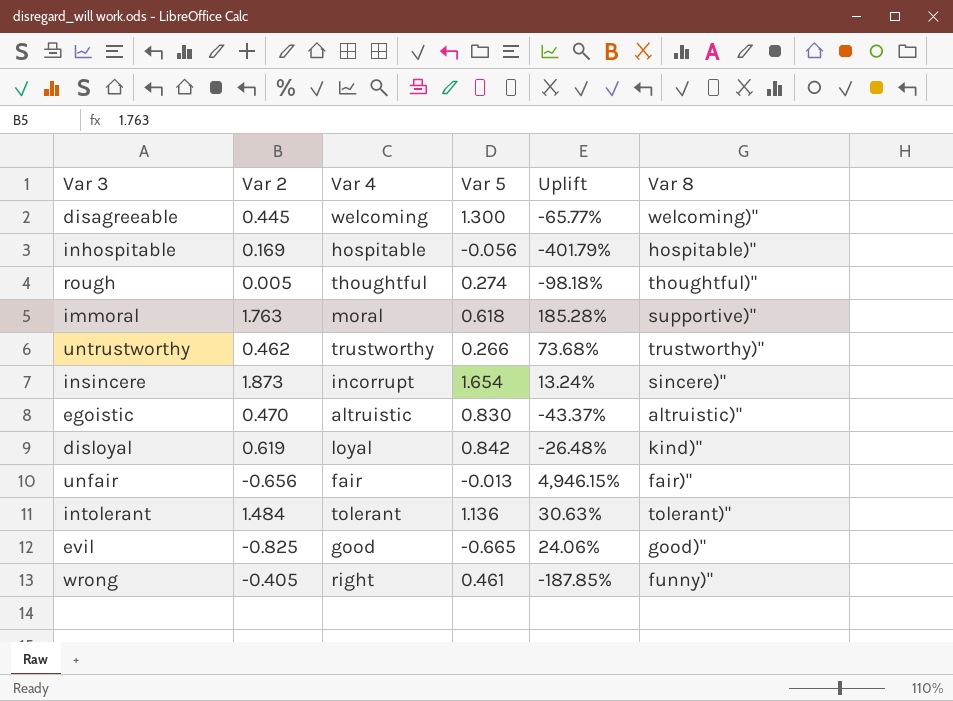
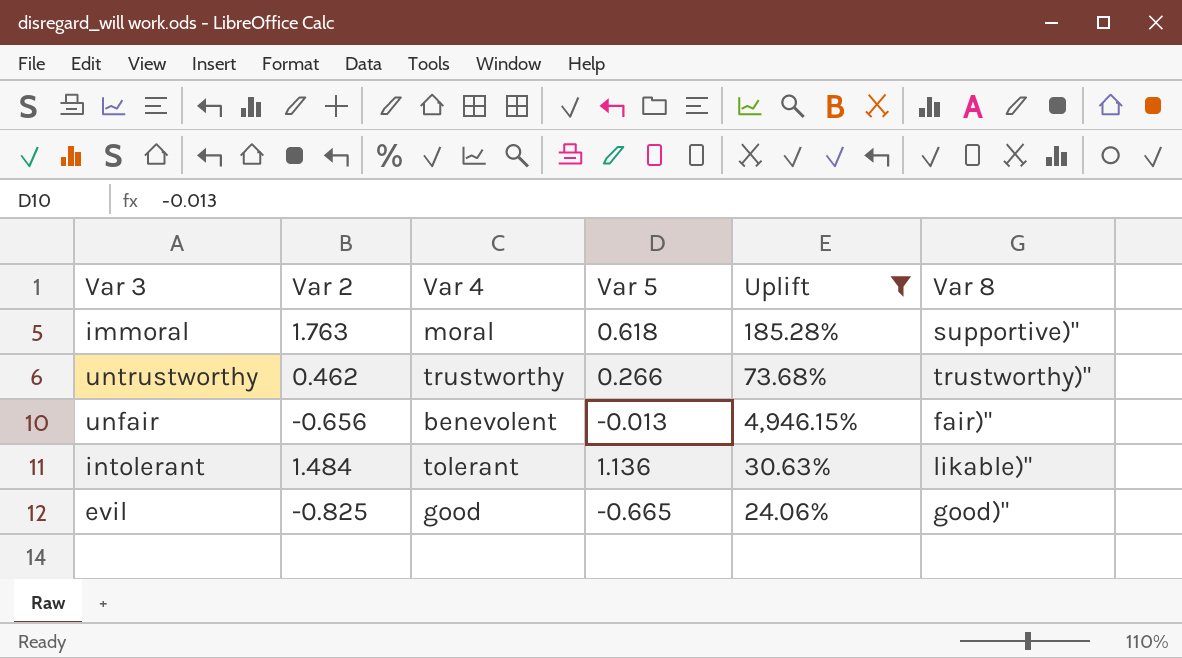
filter: none -> Uplift >= 24.06%
unfair | Var 4: fair -> benevolent
intolerant | Var 8: tolerant)" -> likable)"

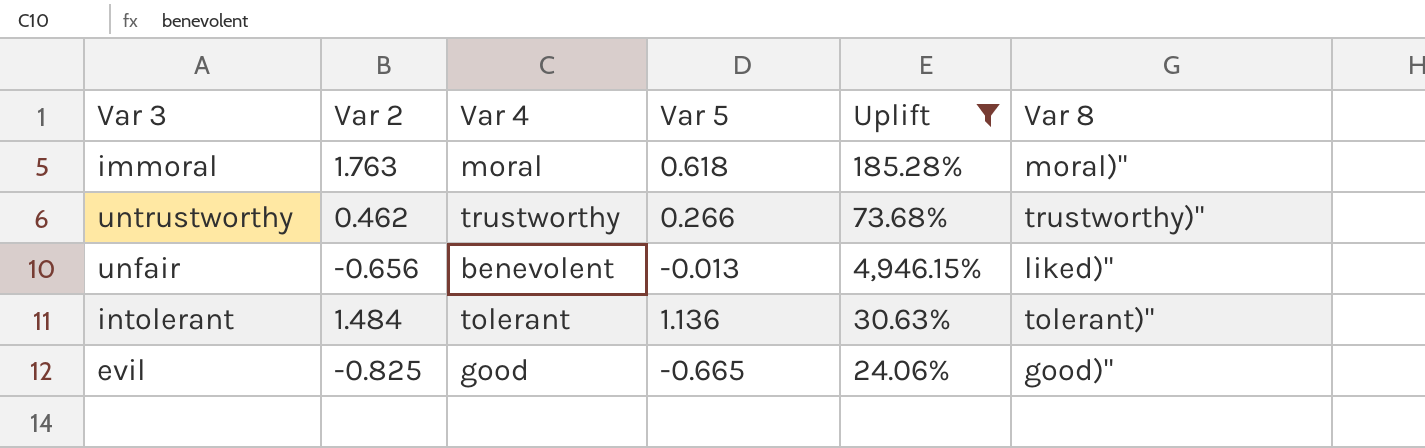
immoral | Var 8: supportive)" -> moral)"
unfair | Var 8: fair)" -> liked)"
intolerant | Var 8: likable)" -> tolerant)"

